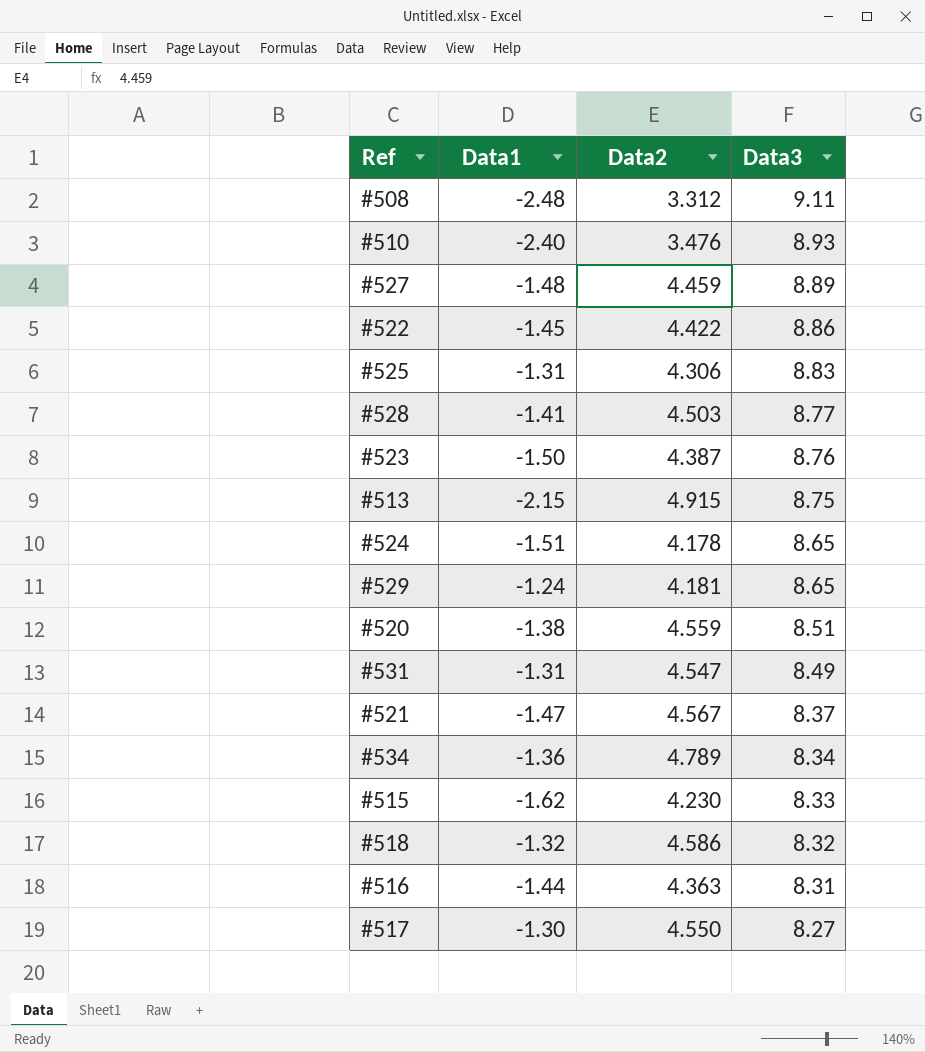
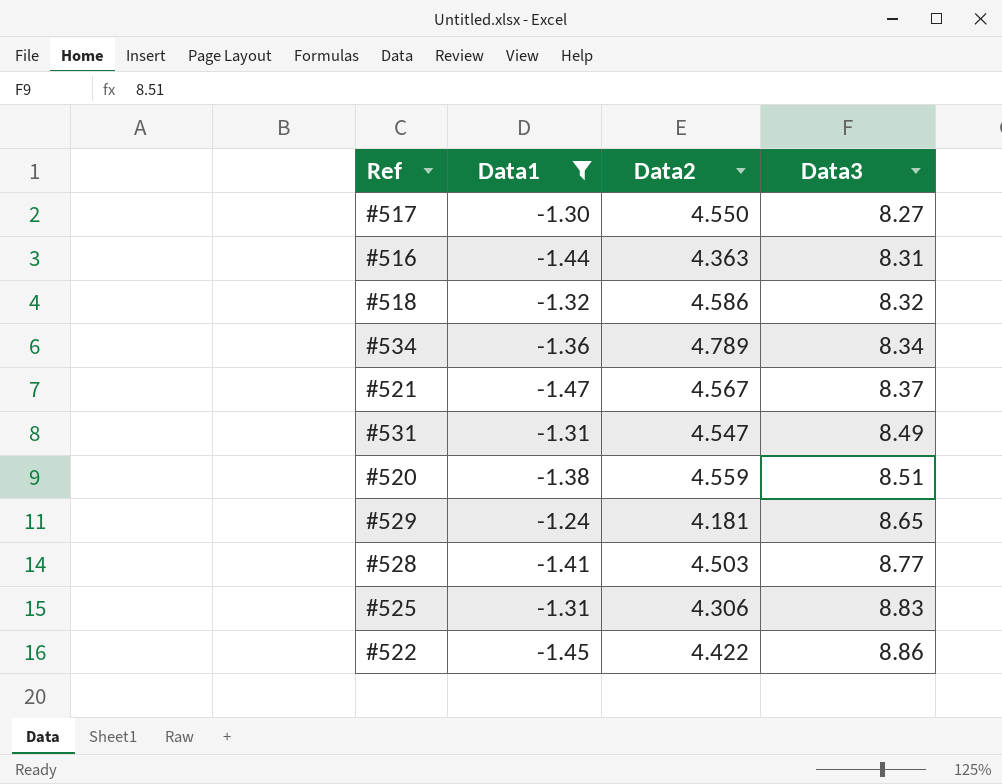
filter: none -> Data1 >= -1.47
row order: Data3 descending -> Data3 ascending

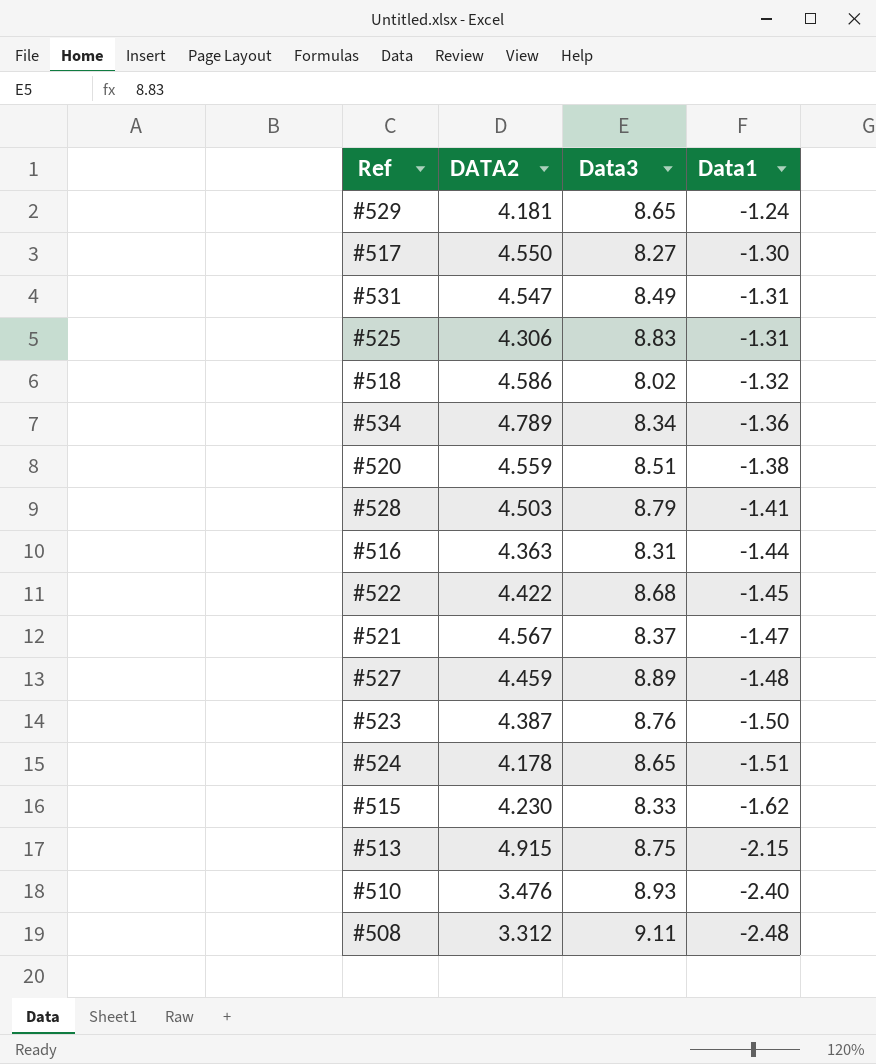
filter: Data1 >= -1.47 -> none
row order: Data3 ascending -> Data1 descending
column name: Data2 -> DATA2
column Data1 | position: 2 -> 4
#518 | Data3: 8.32 -> 8.02
#528 | Data3: 8.77 -> 8.79
#522 | Data3: 8.86 -> 8.68

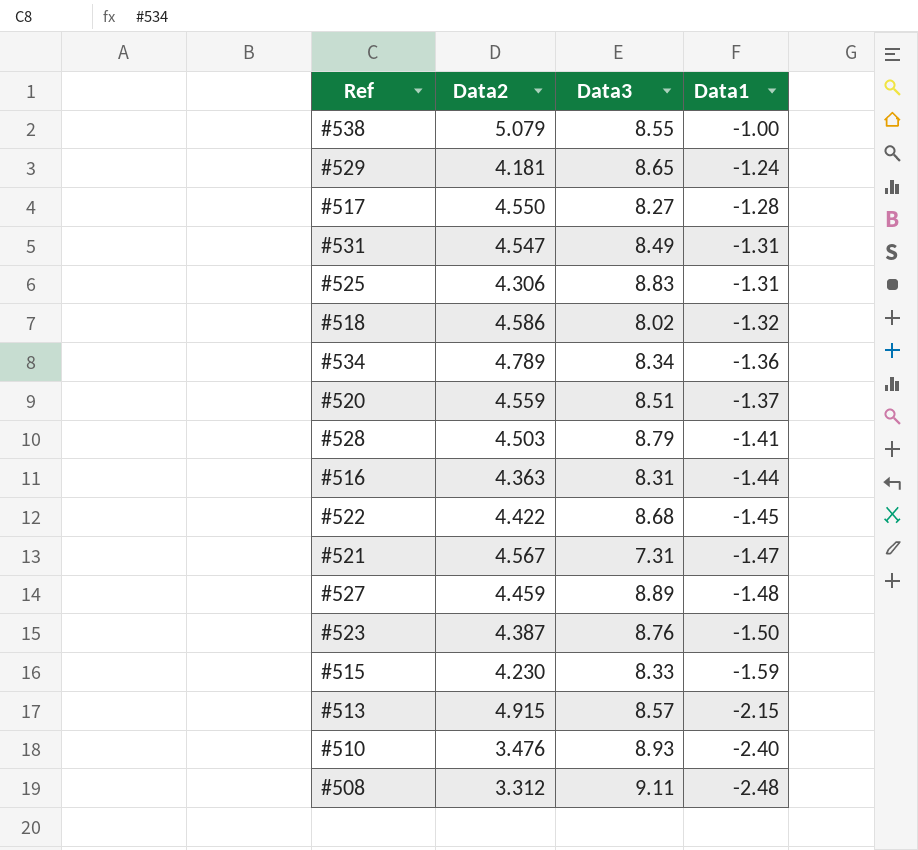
column name: DATA2 -> Data2
row #524: 4.178 | 8.65 | -1.51 -> none
row #538: none -> 5.079 | 8.55 | -1.00
#517 | Data1: -1.30 -> -1.28
#520 | Data1: -1.38 -> -1.37
#521 | Data3: 8.37 -> 7.31
#515 | Data1: -1.62 -> -1.59
#513 | Data3: 8.75 -> 8.57

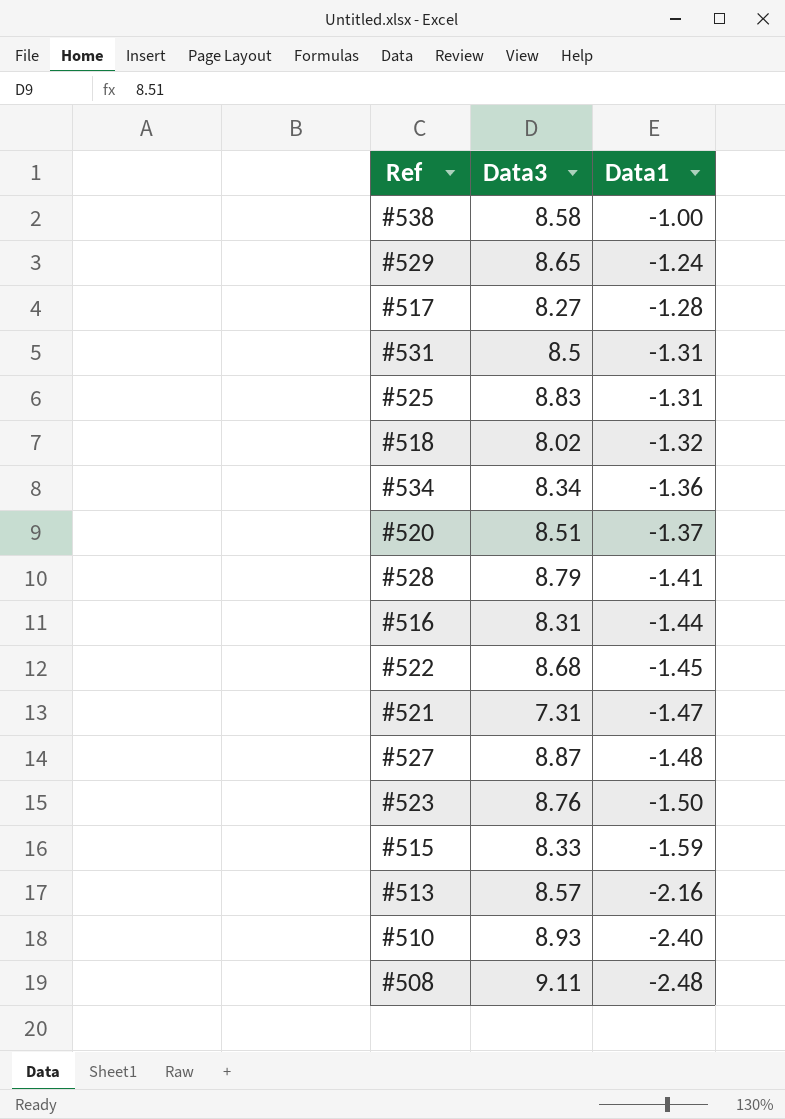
column Data2 | position: 2 -> none
#538 | Data3: 8.55 -> 8.58
#531 | Data3: 8.49 -> 8.5
#527 | Data3: 8.89 -> 8.87
#513 | Data1: -2.15 -> -2.16

